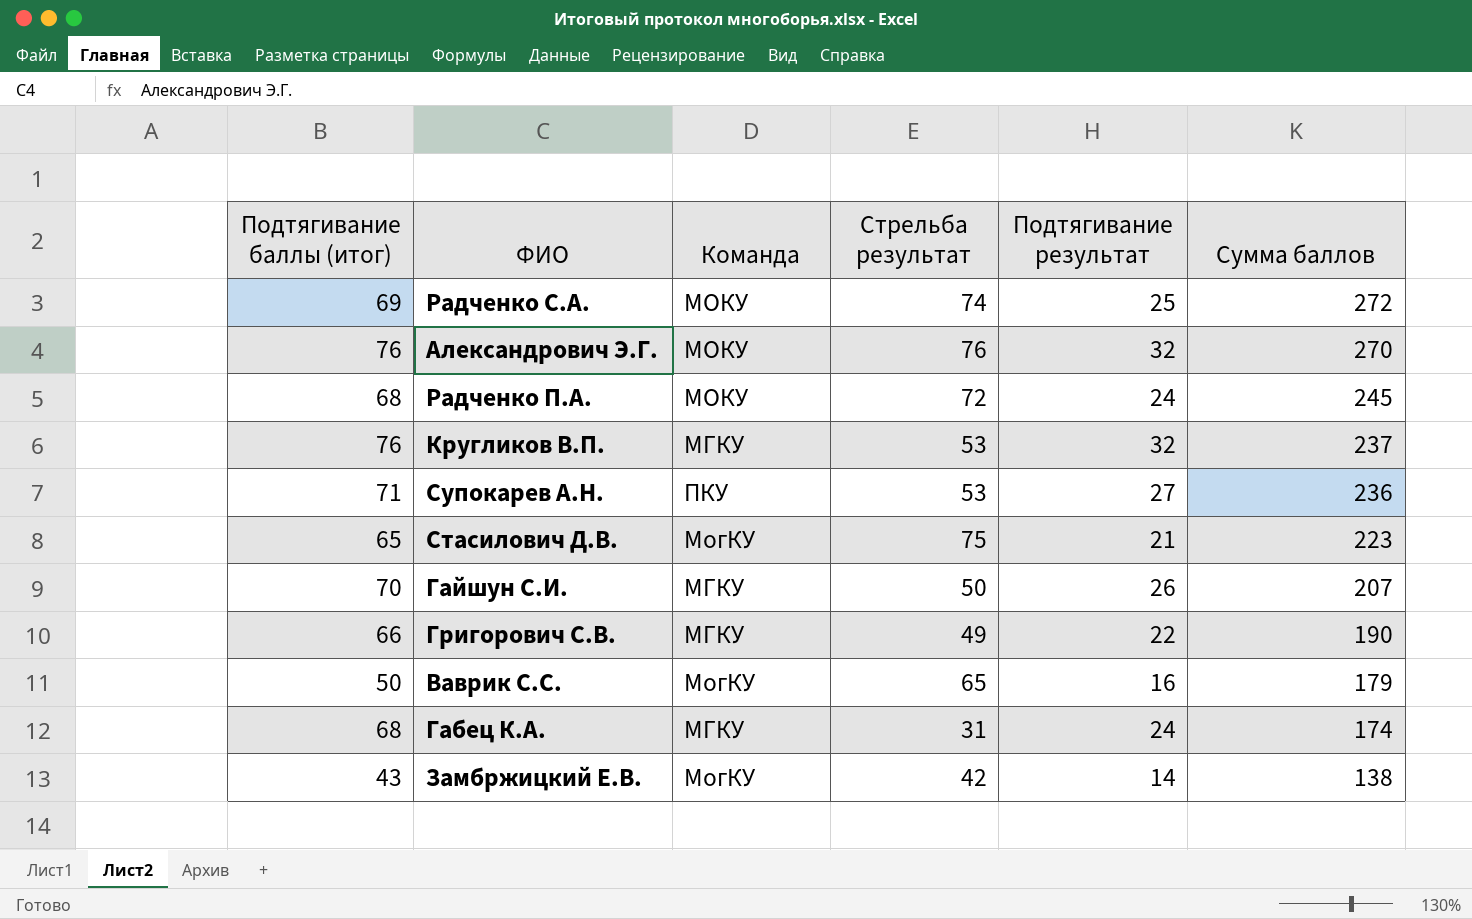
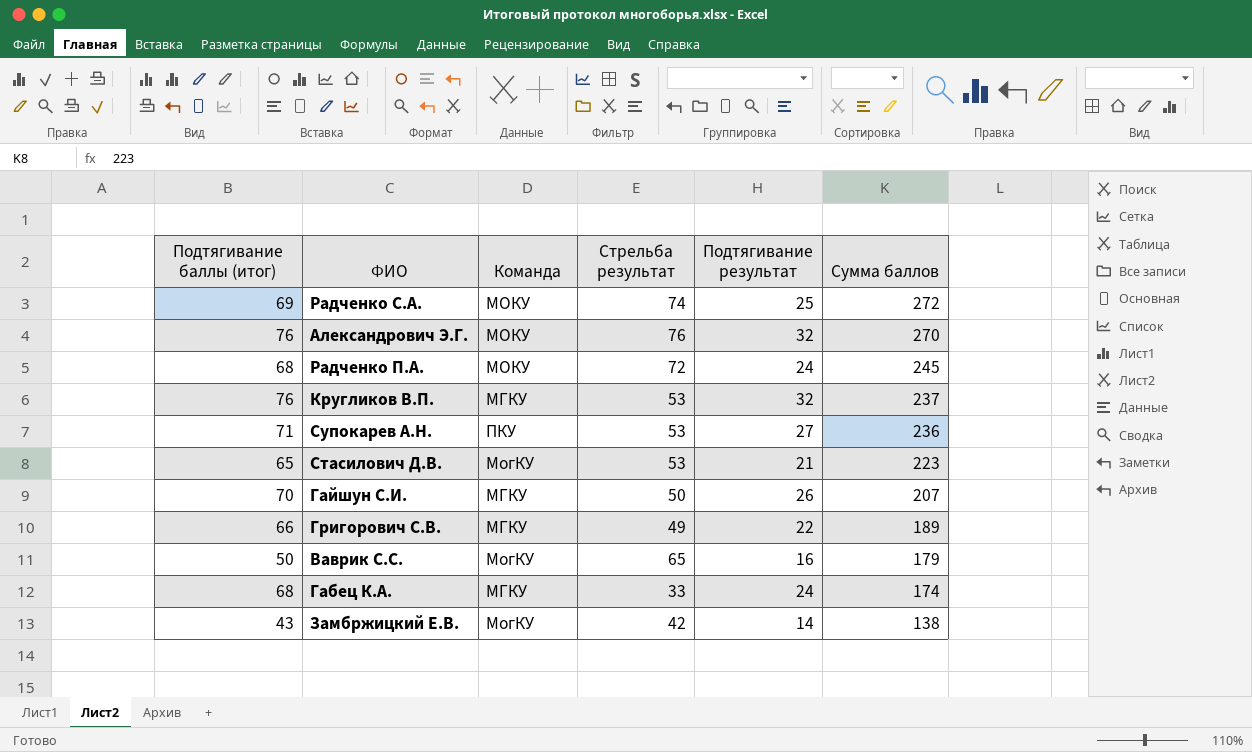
Стасилович Д.В. | Стрельба результат: 75 -> 53
Григорович С.В. | Сумма баллов: 190 -> 189
Габец К.А. | Стрельба результат: 31 -> 33

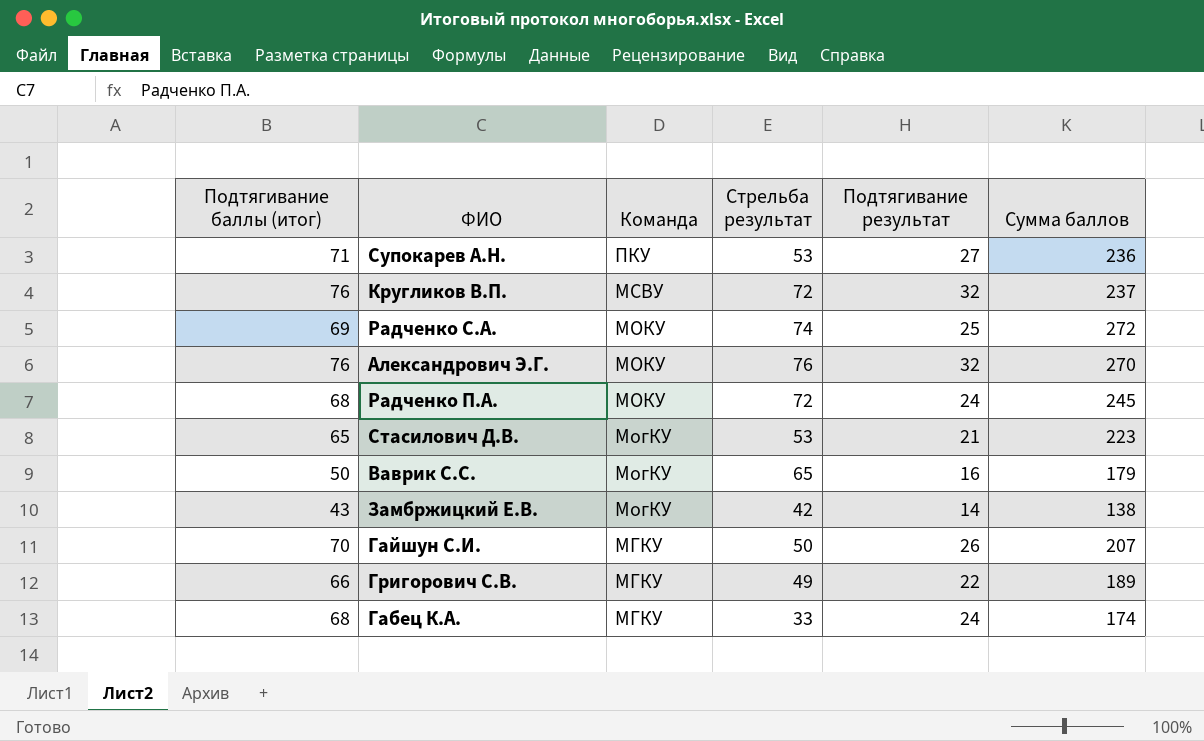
row order: Сумма баллов descending -> Команда descending
Кругликов В.П. | Команда: МГКУ -> МСВУ
Кругликов В.П. | Стрельба результат: 53 -> 72

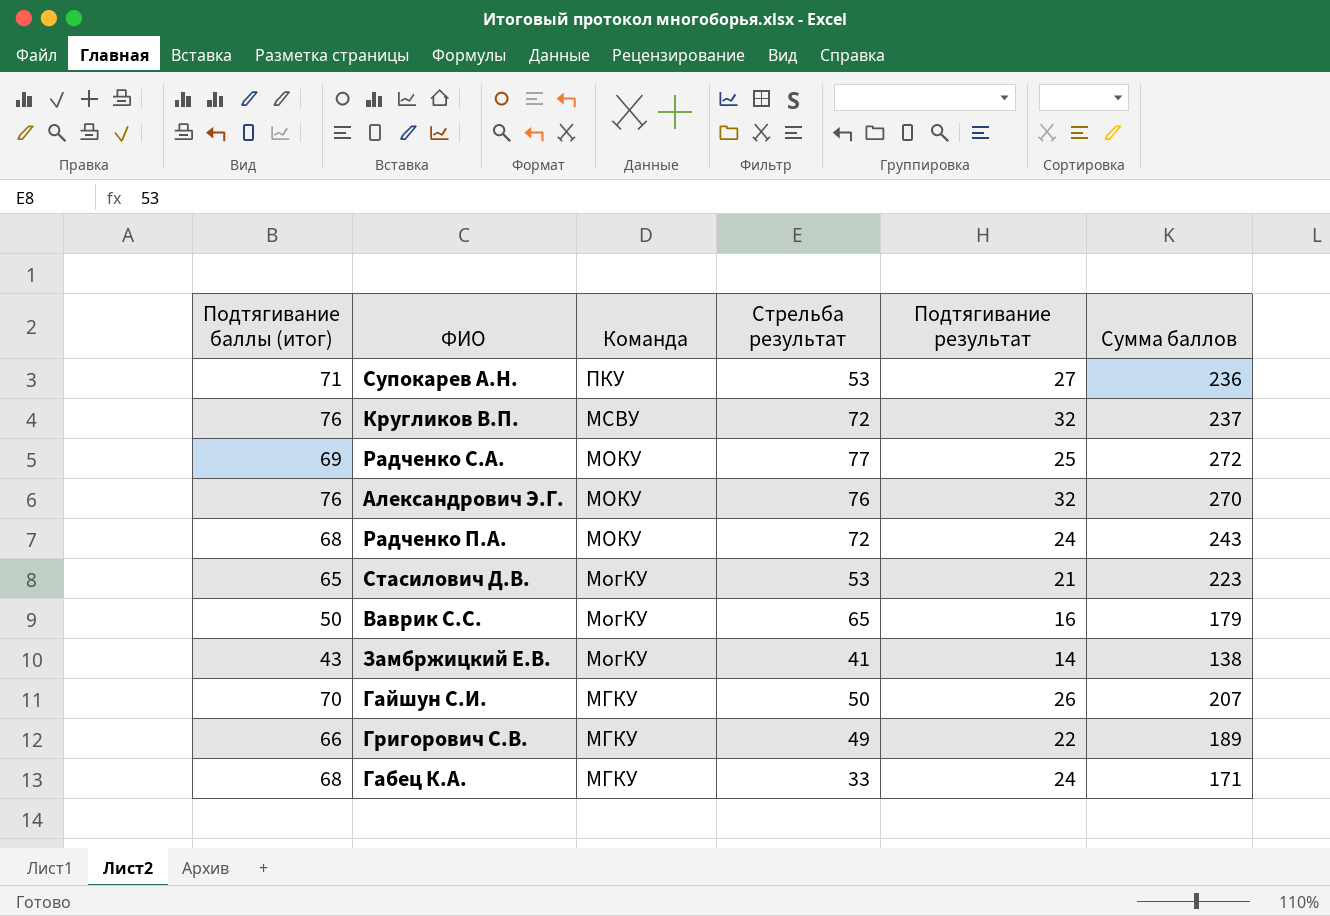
Радченко С.А. | Стрельба результат: 74 -> 77
Радченко П.А. | Сумма баллов: 245 -> 243
Замбржицкий Е.В. | Стрельба результат: 42 -> 41
Габец К.А. | Сумма баллов: 174 -> 171

